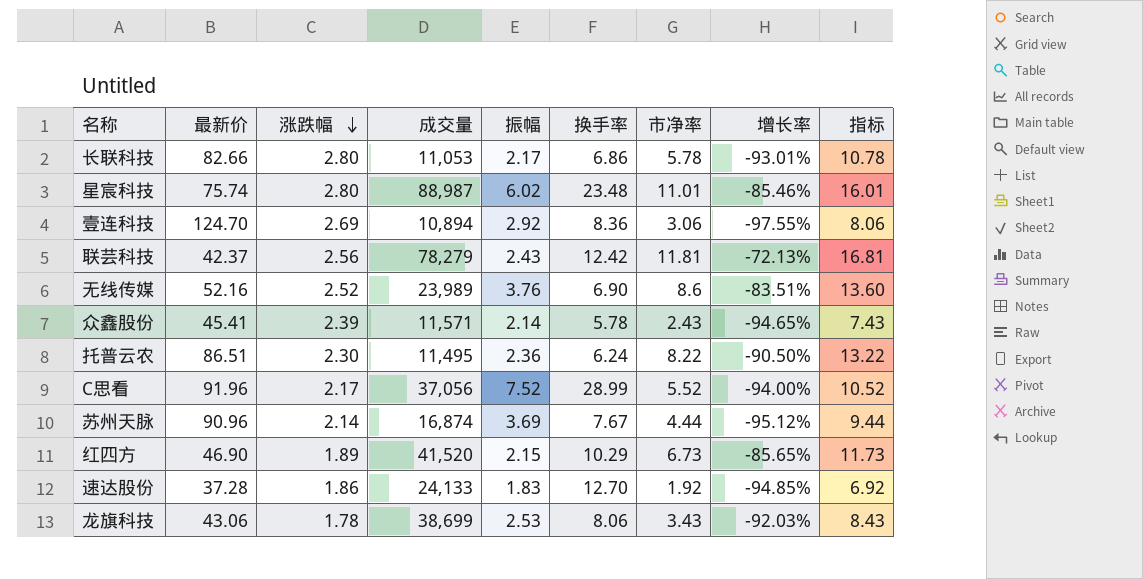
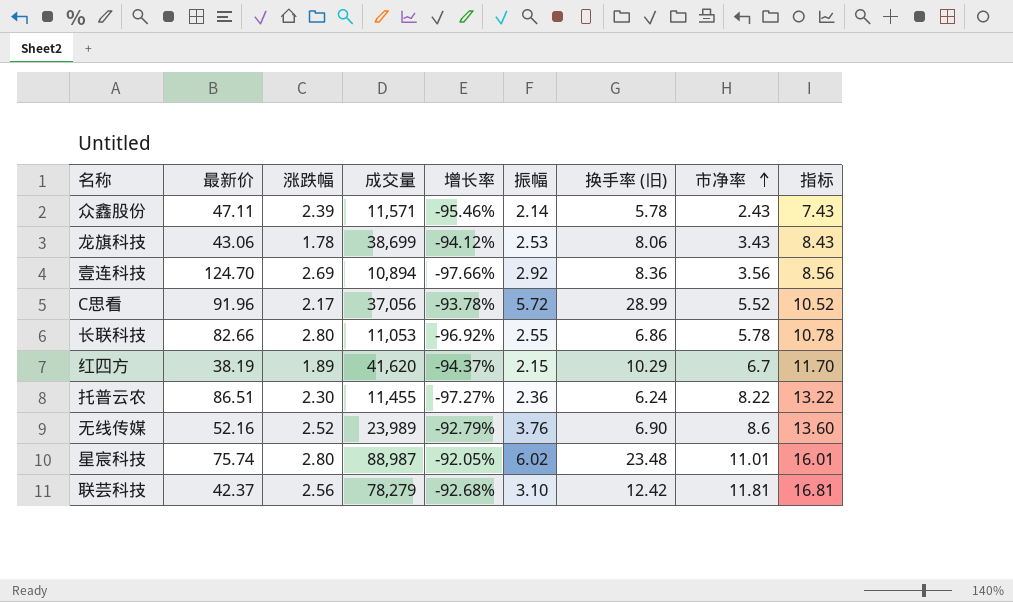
row order: 涨跌幅 descending -> 市净率 ascending
column 增长率 | formula: ([市净率] - [最新价]) / [最新价] -> ([振幅] - [最新价]) / [最新价]
column 增长率 | position: 8 -> 5
column name: 换手率 -> 换手率 (旧)
row 苏州天脉: 90.96 | 2.14 | 16,874 | 3.69 | 7.67 | 4.44 | -95.12% | 9.44 -> none
row 速达股份: 37.28 | 1.86 | 24,133 | 1.83 | 12.70 | 1.92 | -94.85% | 6.92 -> none
众鑫股份 | 最新价: 45.41 -> 47.11
壹连科技 | 市净率: 3.06 -> 3.56
壹连科技 | 指标: 8.06 -> 8.56
C思看 | 振幅: 7.52 -> 5.72
长联科技 | 振幅: 2.17 -> 2.55
红四方 | 最新价: 46.90 -> 38.19
红四方 | 成交量: 41,520 -> 41,620
红四方 | 市净率: 6.73 -> 6.7
红四方 | 指标: 11.73 -> 11.70
托普云农 | 成交量: 11,495 -> 11,455
联芸科技 | 振幅: 2.43 -> 3.10

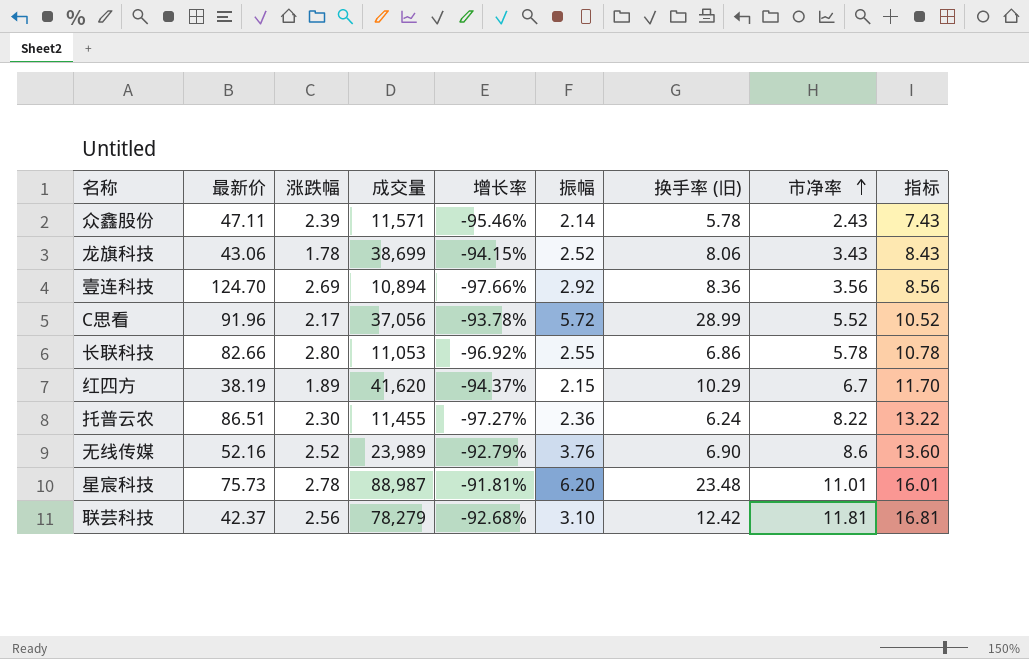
龙旗科技 | 增长率: -94.12% -> -94.15%
龙旗科技 | 振幅: 2.53 -> 2.52
星宸科技 | 最新价: 75.74 -> 75.73
星宸科技 | 涨跌幅: 2.80 -> 2.78
星宸科技 | 增长率: -92.05% -> -91.81%
星宸科技 | 振幅: 6.02 -> 6.20

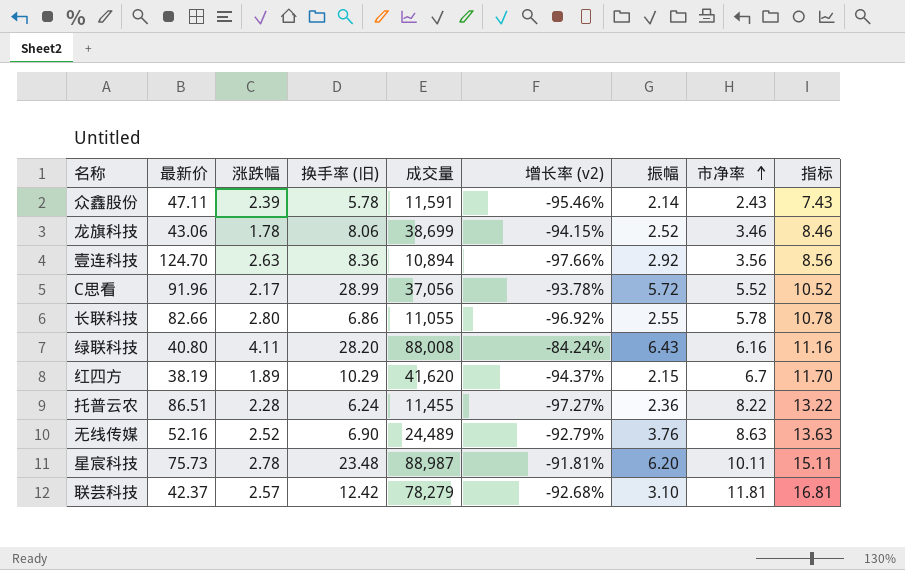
column 换手率 (旧) | position: 7 -> 4
column name: 增长率 -> 增长率 (v2)
众鑫股份 | 成交量: 11,571 -> 11,591
龙旗科技 | 市净率: 3.43 -> 3.46
龙旗科技 | 指标: 8.43 -> 8.46
壹连科技 | 涨跌幅: 2.69 -> 2.63
长联科技 | 成交量: 11,053 -> 11,055
row 绿联科技: none -> 40.80 | 4.11 | 28.20 | 88,008 | -84.24% | 6.43 | 6.16 | 11.16
托普云农 | 涨跌幅: 2.30 -> 2.28
无线传媒 | 成交量: 23,989 -> 24,489
无线传媒 | 市净率: 8.6 -> 8.63
无线传媒 | 指标: 13.60 -> 13.63
星宸科技 | 市净率: 11.01 -> 10.11
星宸科技 | 指标: 16.01 -> 15.11
联芸科技 | 涨跌幅: 2.56 -> 2.57

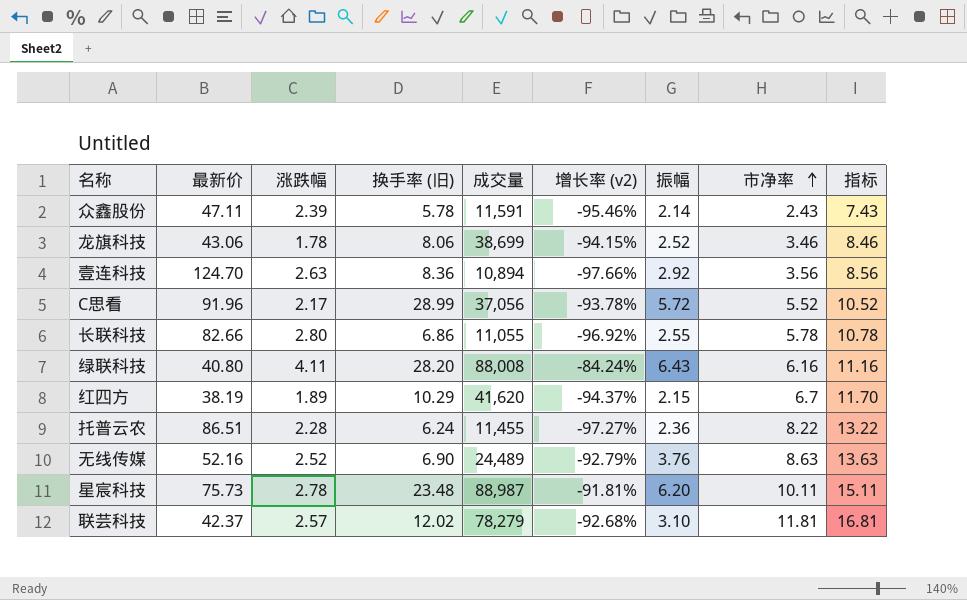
联芸科技 | 换手率 (旧): 12.42 -> 12.02

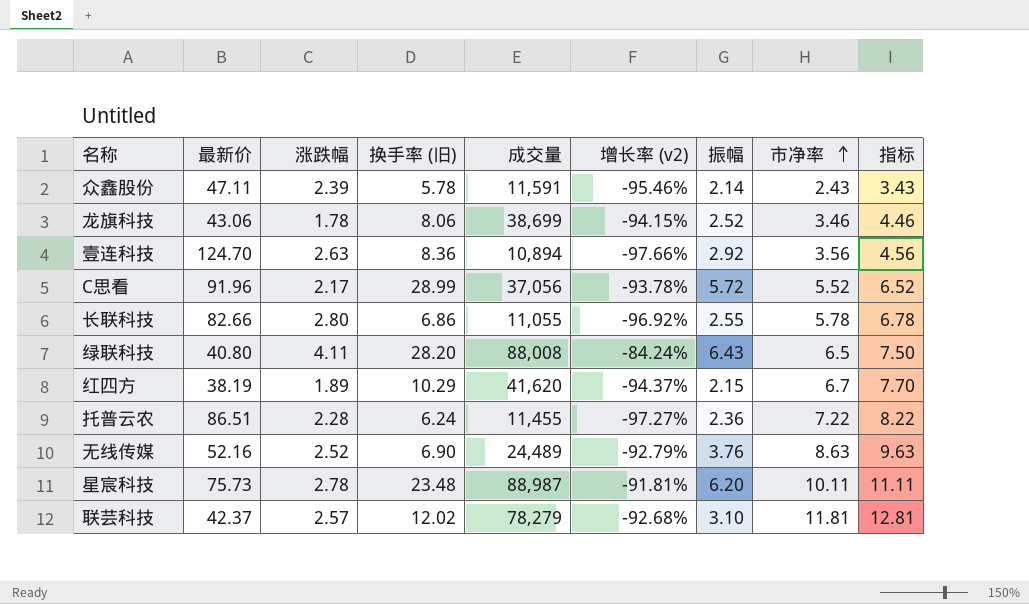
column 指标 | formula: [市净率] + 5 -> [市净率] + 1
绿联科技 | 市净率: 6.16 -> 6.5
托普云农 | 市净率: 8.22 -> 7.22

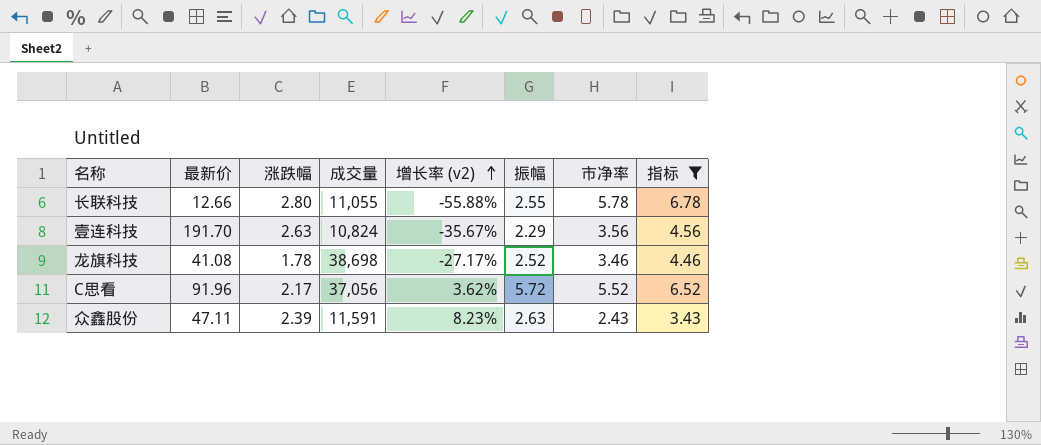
filter: none -> 指标 <= 6.78
row order: 市净率 ascending -> 增长率 (v2) ascending
column 换手率 (旧) | position: 4 -> none
column 增长率 (v2) | formula: ([振幅] - [最新价]) / [最新价] -> ([振幅] - [市净率]) / [市净率]
长联科技 | 最新价: 82.66 -> 12.66
壹连科技 | 最新价: 124.70 -> 191.70
壹连科技 | 成交量: 10,894 -> 10,824
壹连科技 | 振幅: 2.92 -> 2.29
龙旗科技 | 最新价: 43.06 -> 41.08
龙旗科技 | 成交量: 38,699 -> 38,698
众鑫股份 | 振幅: 2.14 -> 2.63

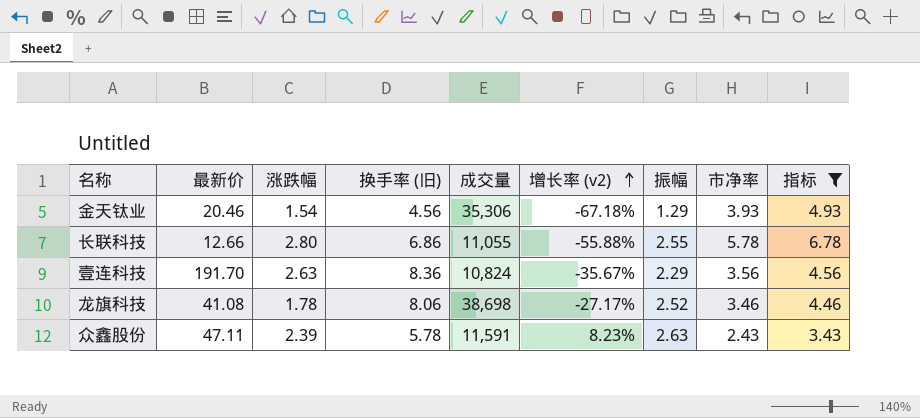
column 换手率 (旧) | position: none -> 4
row C思看: 91.96 | 2.17 | 37,056 | 3.62% | 5.72 | 5.52 | 6.52 -> none
row 金天钛业: none -> 20.46 | 1.54 | 4.56 | 35,306 | -67.18% | 1.29 | 3.93 | 4.93

